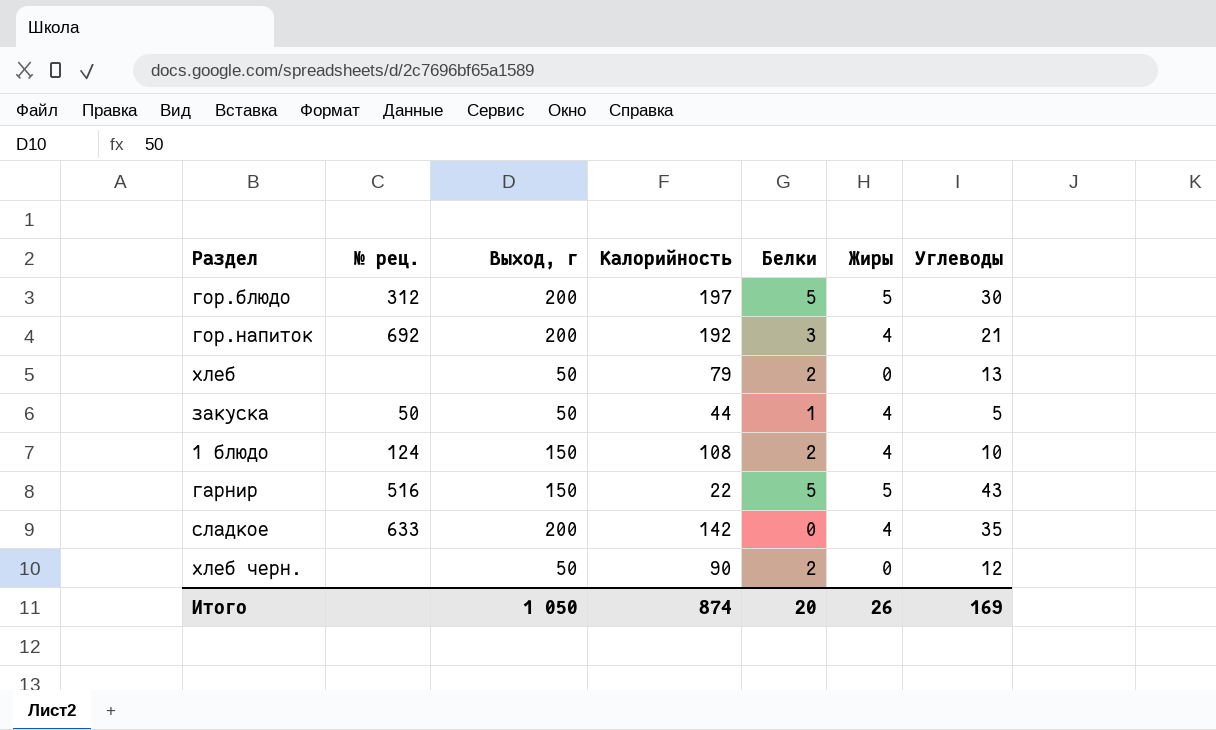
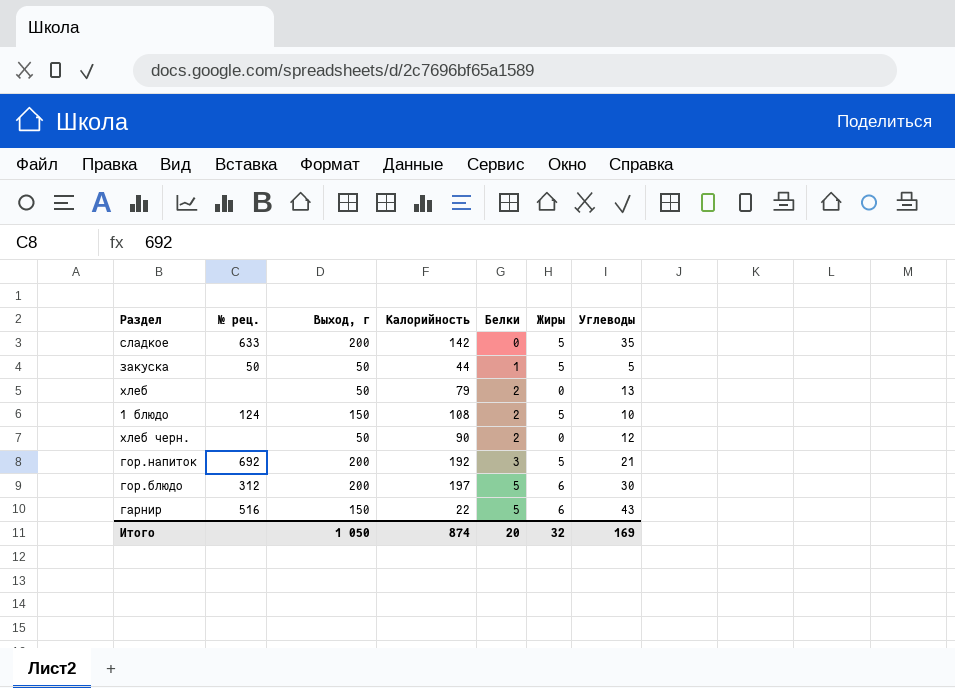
row order: none -> Белки ascending
сладкое | Жиры: 4 -> 5
закуска | Жиры: 4 -> 5
1 блюдо | Жиры: 4 -> 5
гор.напиток | Жиры: 4 -> 5
гор.блюдо | Жиры: 5 -> 6
гарнир | Жиры: 5 -> 6
Итого | Жиры: 26 -> 32

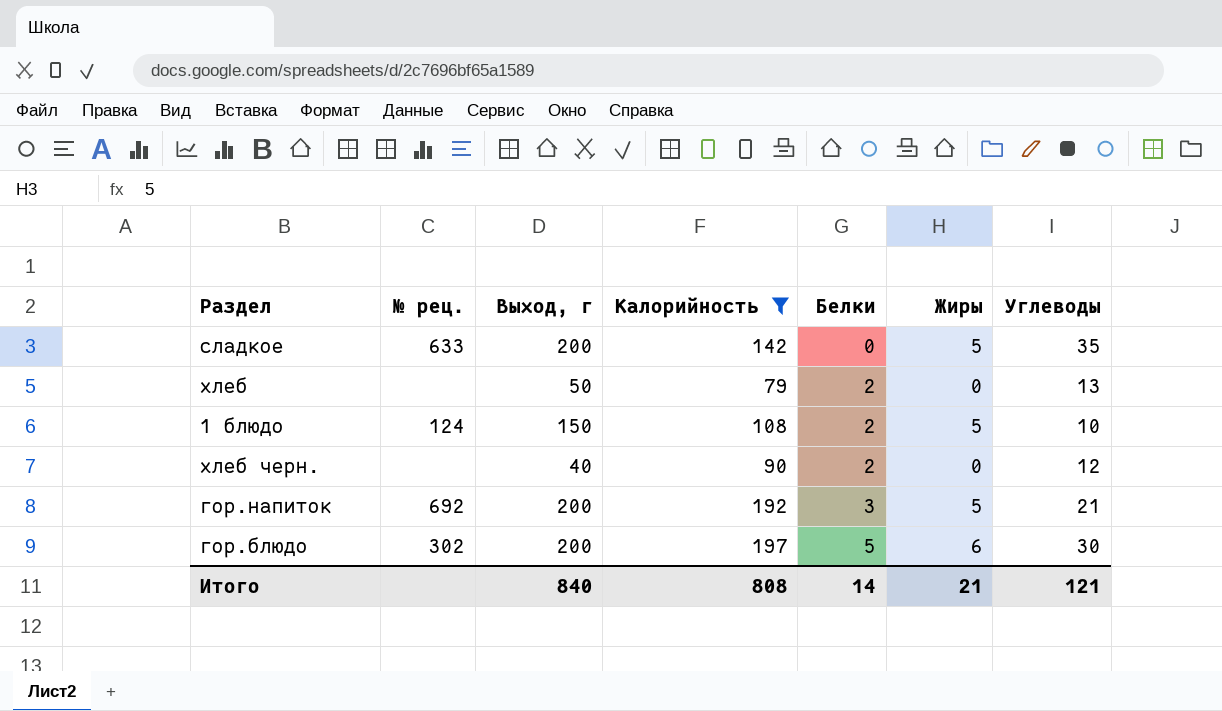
filter: none -> Калорийность >= 79
хлеб черн. | Выход, г: 50 -> 40
гор.блюдо | № рец.: 312 -> 302
Итого | Выход, г: 1 050 -> 840
Итого | Калорийность: 874 -> 808
Итого | Белки: 20 -> 14
Итого | Жиры: 32 -> 21
Итого | Углеводы: 169 -> 121

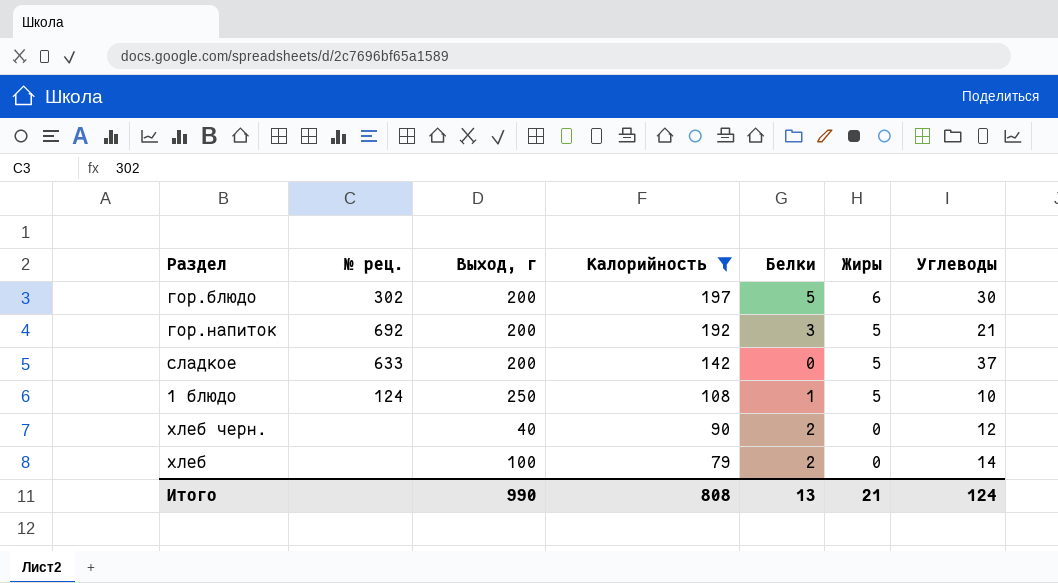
row order: Белки ascending -> Калорийность descending
сладкое | Углеводы: 35 -> 37
1 блюдо | Выход, г: 150 -> 250
1 блюдо | Белки: 2 -> 1
хлеб | Выход, г: 50 -> 100
хлеб | Углеводы: 13 -> 14
Итого | Выход, г: 840 -> 990
Итого | Белки: 14 -> 13
Итого | Углеводы: 121 -> 124

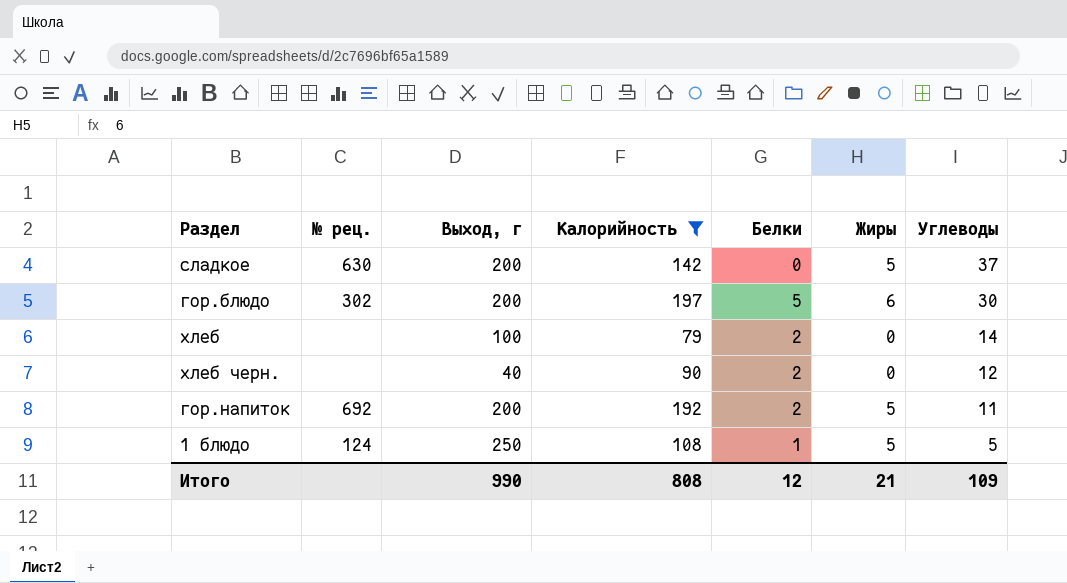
row order: Калорийность descending -> Углеводы descending
сладкое | № рец.: 633 -> 630
гор.напиток | Белки: 3 -> 2
гор.напиток | Углеводы: 21 -> 11
1 блюдо | Углеводы: 10 -> 5
Итого | Белки: 13 -> 12
Итого | Углеводы: 124 -> 109

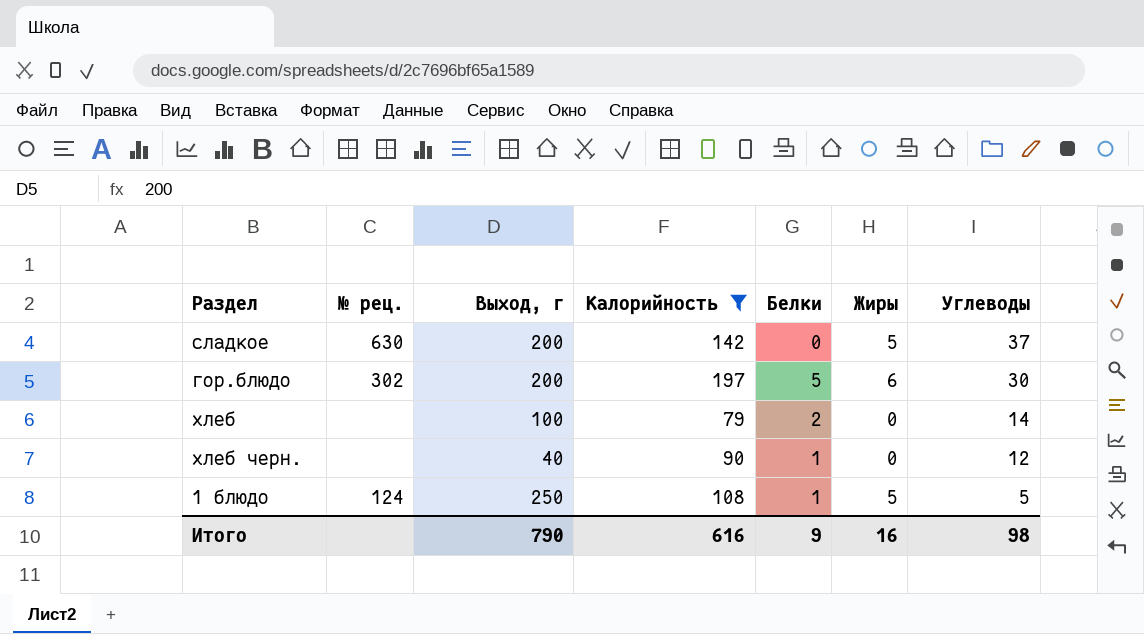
row гор.напиток: 692 | 200 | 192 | 2 | 5 | 11 -> none
хлеб черн. | Белки: 2 -> 1
Итого | Выход, г: 990 -> 790
Итого | Калорийность: 808 -> 616
Итого | Белки: 12 -> 9
Итого | Жиры: 21 -> 16
Итого | Углеводы: 109 -> 98

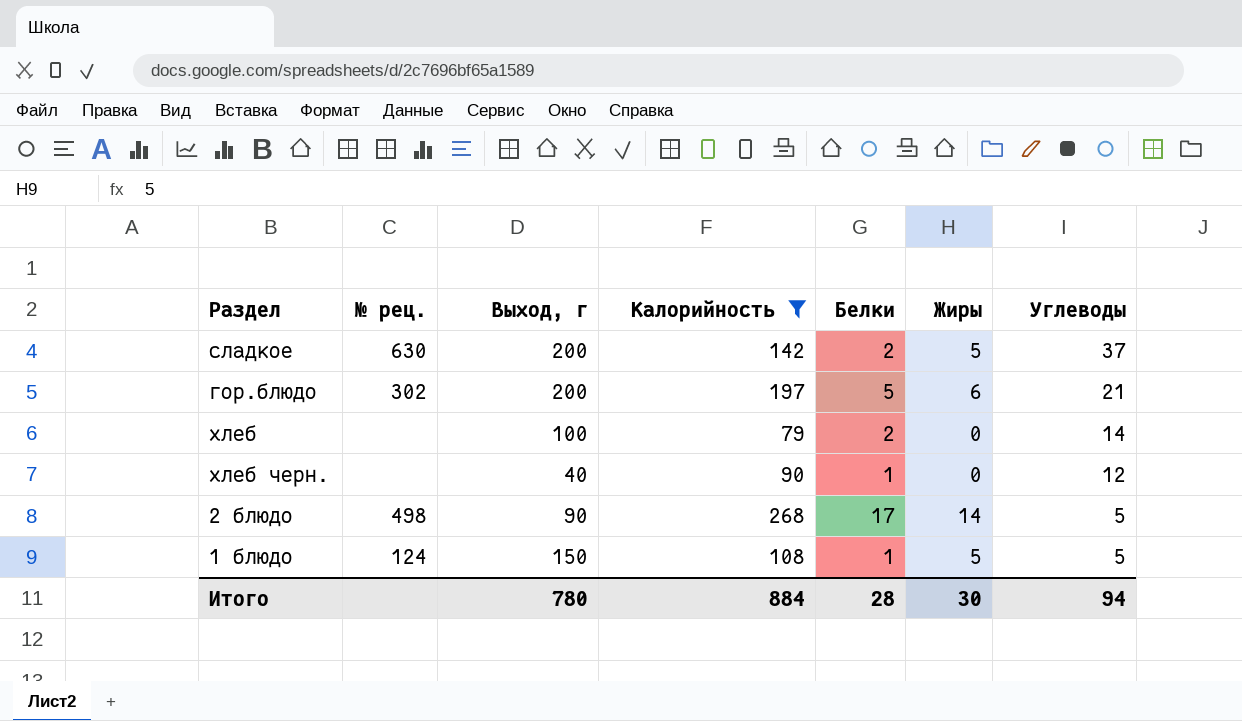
сладкое | Белки: 0 -> 2
гор.блюдо | Углеводы: 30 -> 21
row 2 блюдо: none -> 498 | 90 | 268 | 17 | 14 | 5
1 блюдо | Выход, г: 250 -> 150
Итого | Выход, г: 790 -> 780
Итого | Калорийность: 616 -> 884
Итого | Белки: 9 -> 28
Итого | Жиры: 16 -> 30
Итого | Углеводы: 98 -> 94

